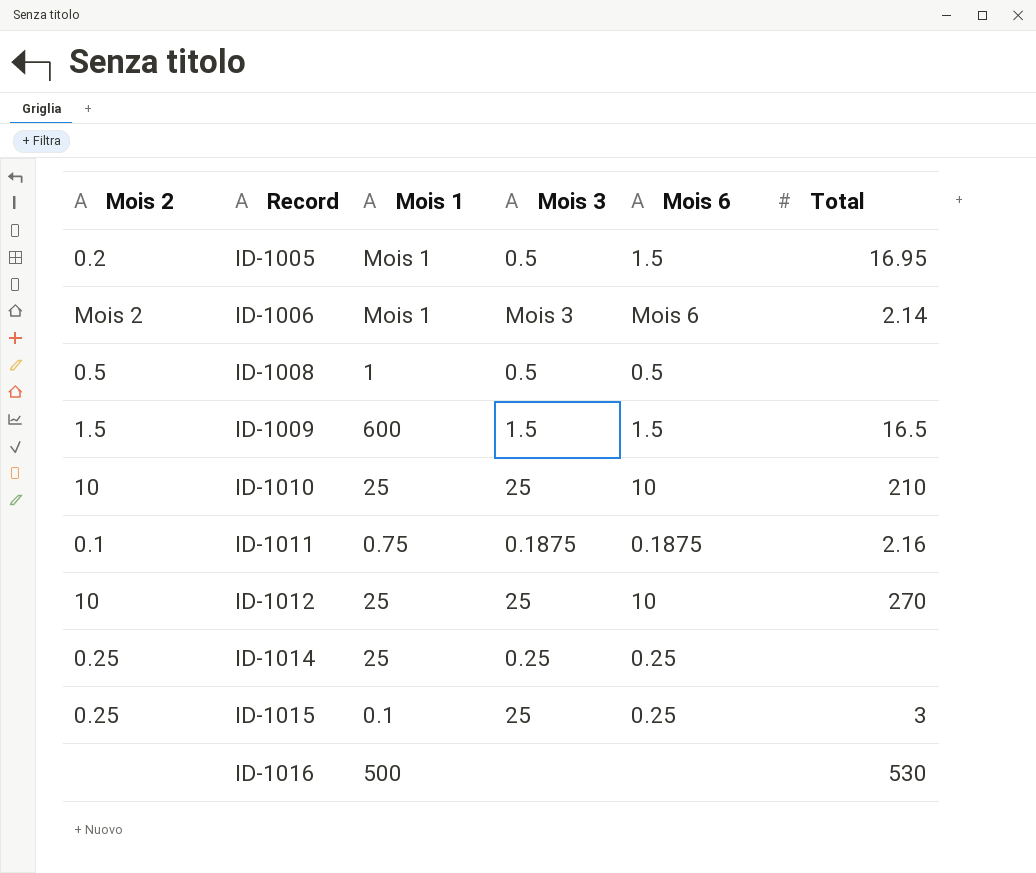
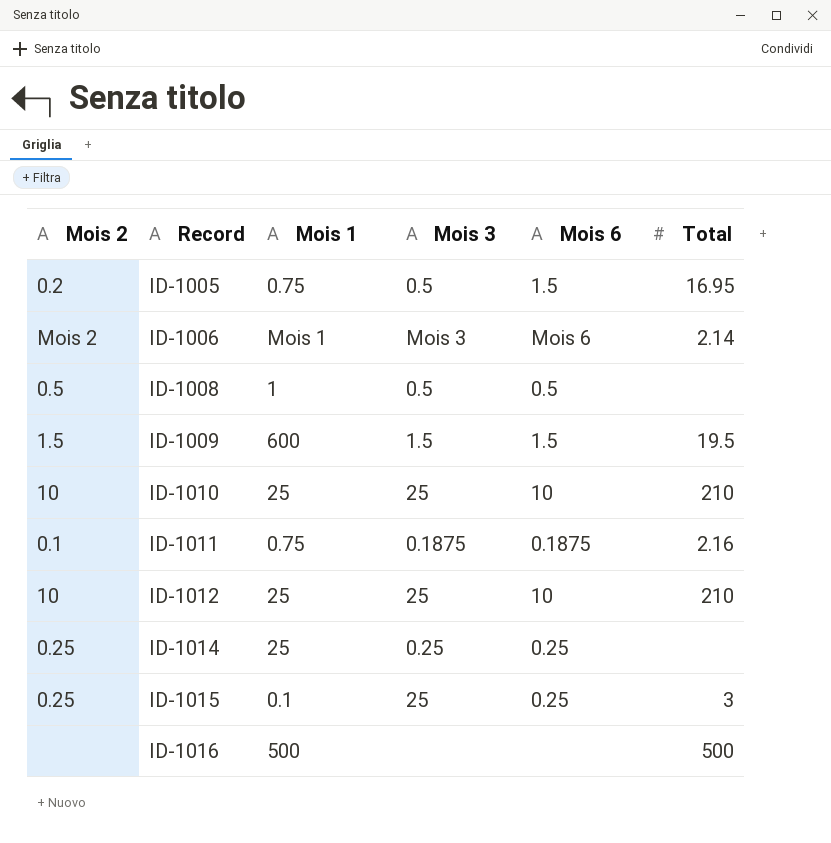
ID-1005 | Mois 1: Mois 1 -> 0.75
ID-1009 | Total: 16.5 -> 19.5
ID-1012 | Total: 270 -> 210
ID-1016 | Total: 530 -> 500

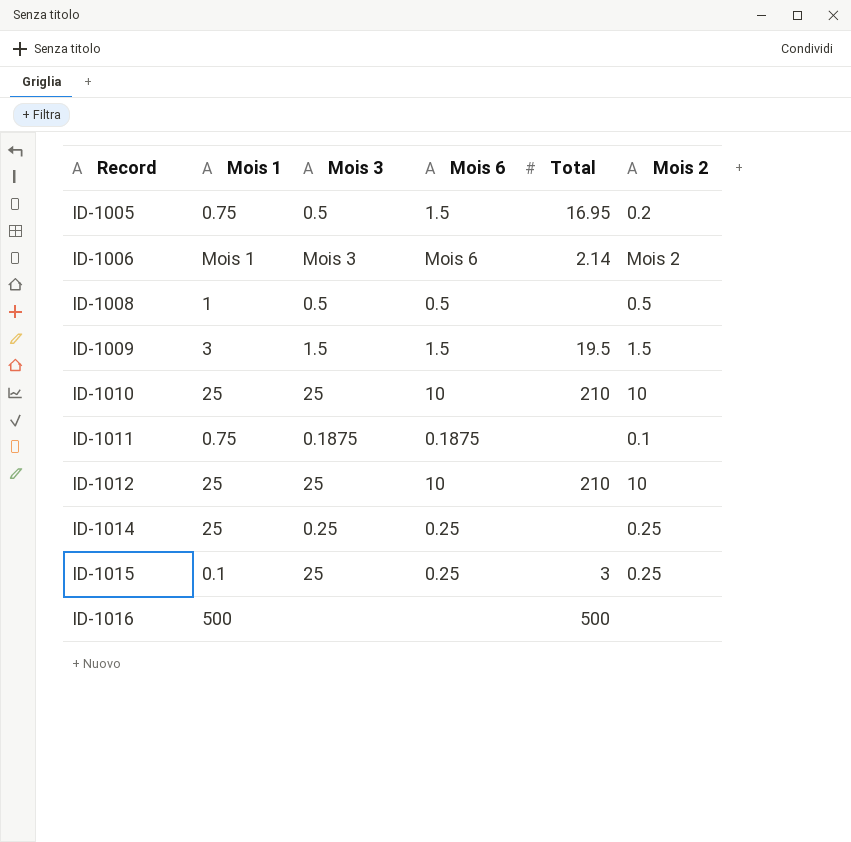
column Mois 2 | position: 1 -> 6
ID-1009 | Mois 1: 600 -> 3
ID-1011 | Total: 2.16 -> none

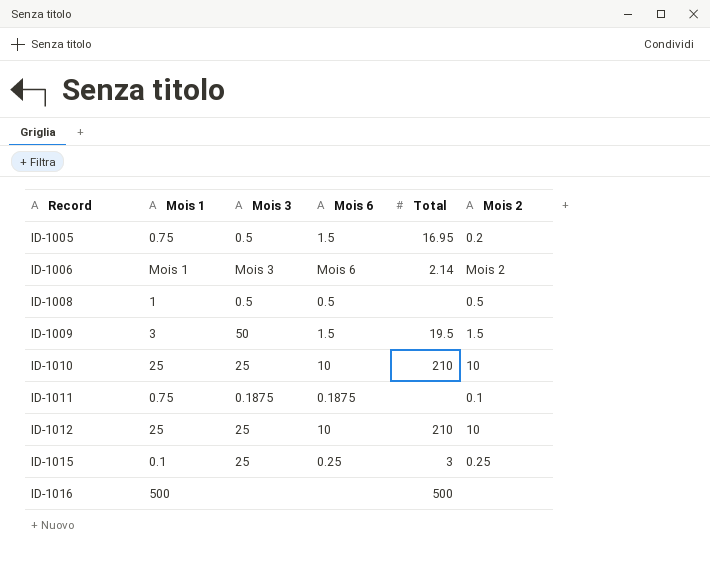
row ID-1014: 25 | 0.25 | 0.25 | none | 0.25 -> none
ID-1009 | Mois 3: 1.5 -> 50

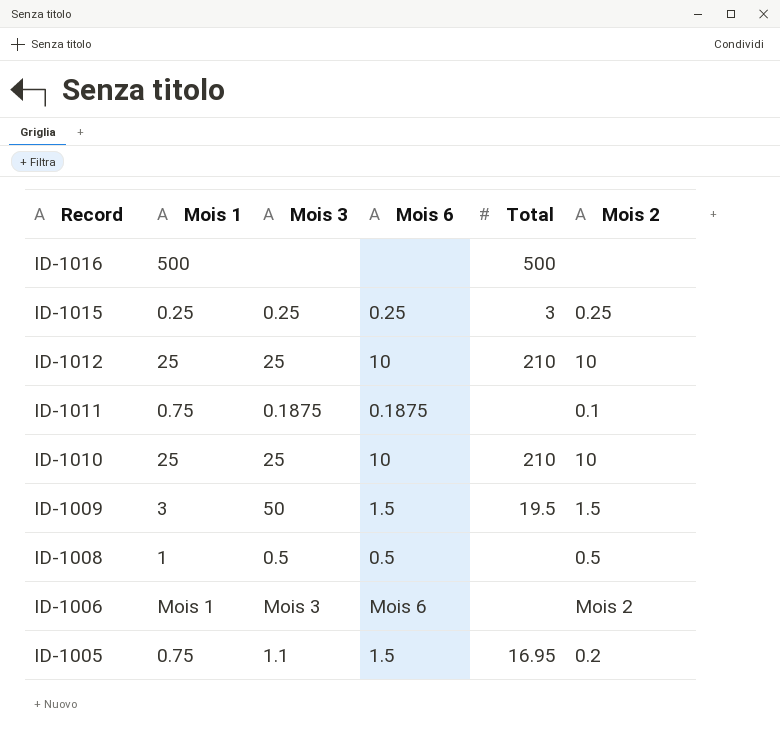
row order: Record ascending -> Record descending
ID-1015 | Mois 1: 0.1 -> 0.25
ID-1015 | Mois 3: 25 -> 0.25
ID-1006 | Total: 2.14 -> none
ID-1005 | Mois 3: 0.5 -> 1.1

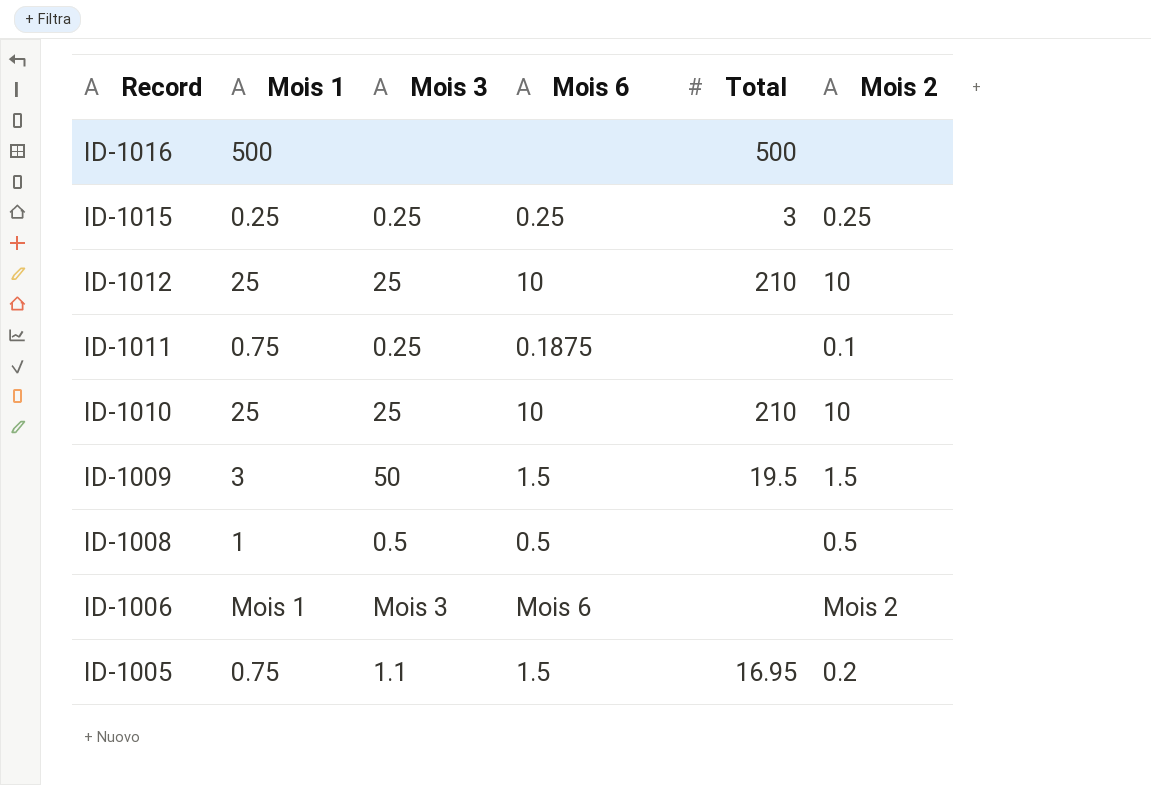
ID-1011 | Mois 3: 0.1875 -> 0.25

